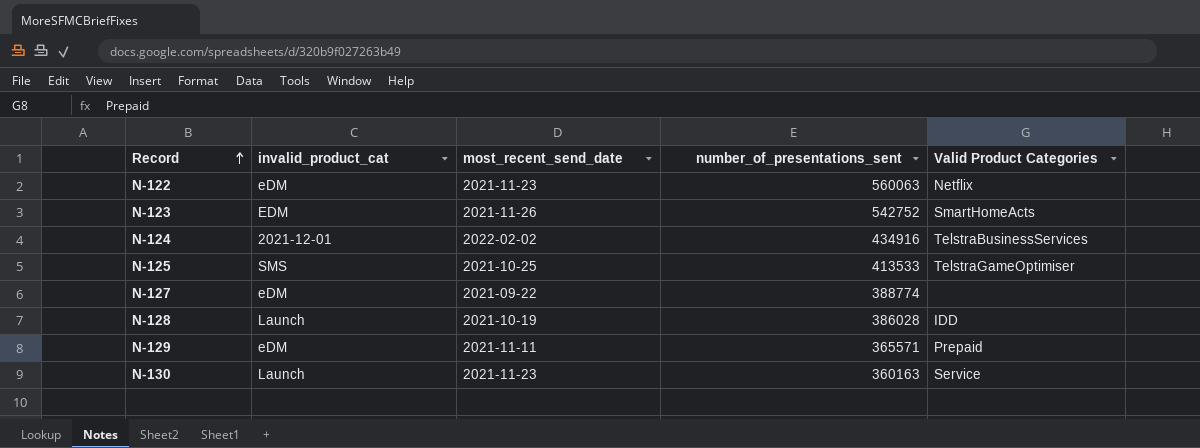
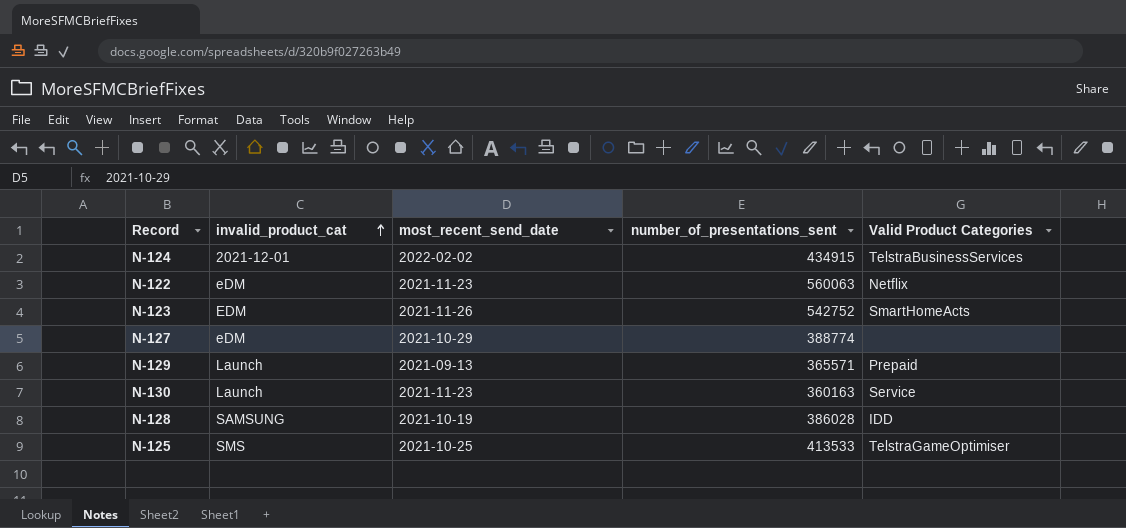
row order: Record ascending -> invalid_product_cat ascending
N-124 | number_of_presentations_sent: 434916 -> 434915
N-127 | most_recent_send_date: 2021-09-22 -> 2021-10-29
N-129 | invalid_product_cat: eDM -> Launch
N-129 | most_recent_send_date: 2021-11-11 -> 2021-09-13
N-128 | invalid_product_cat: Launch -> SAMSUNG

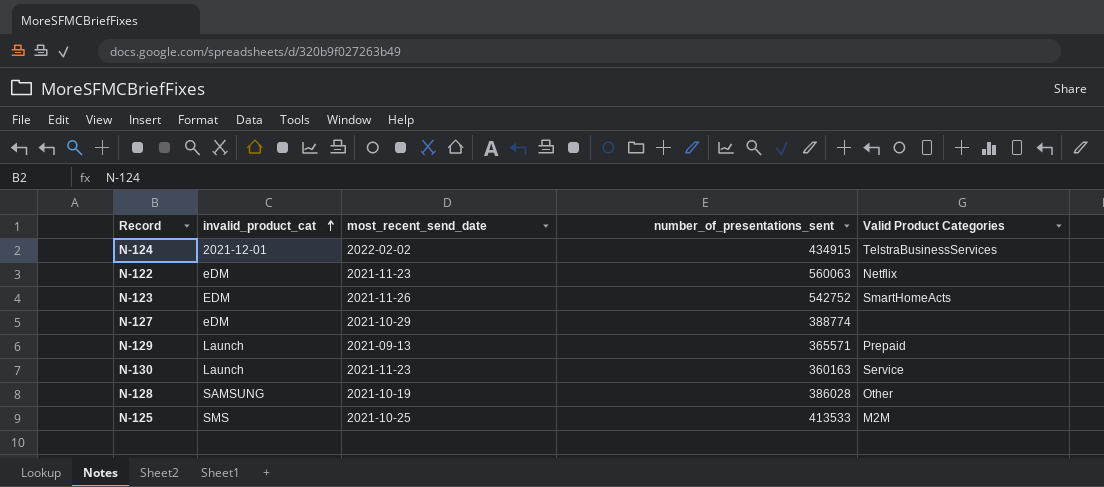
N-128 | Valid Product Categories: IDD -> Other
N-125 | Valid Product Categories: TelstraGameOptimiser -> M2M

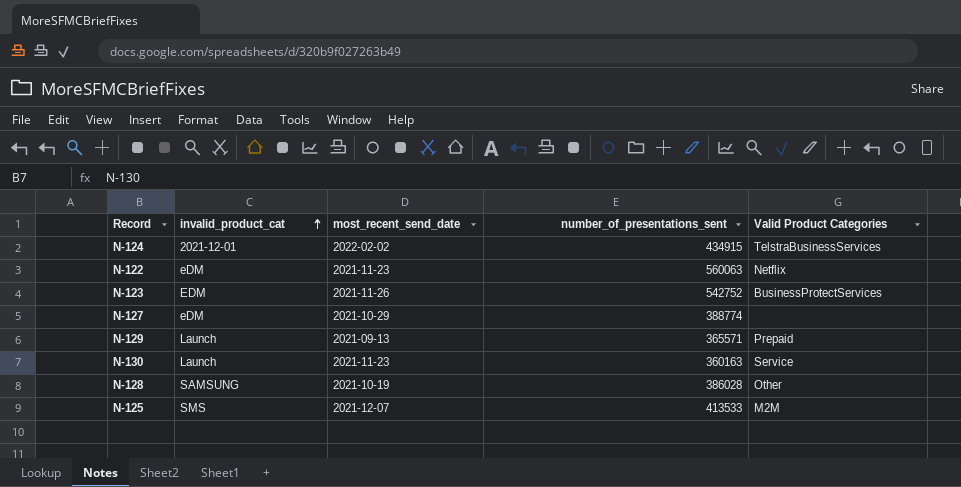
N-123 | Valid Product Categories: SmartHomeActs -> BusinessProtectServices
N-125 | most_recent_send_date: 2021-10-25 -> 2021-12-07

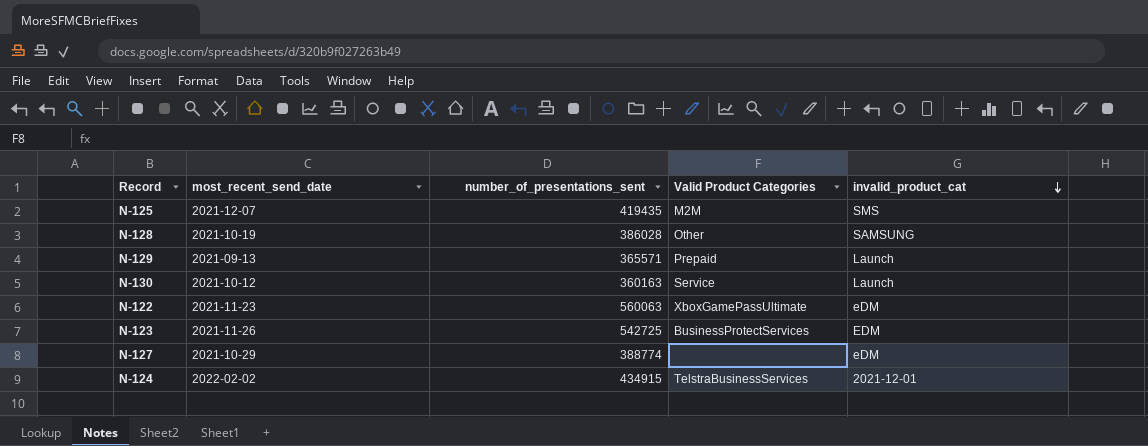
row order: invalid_product_cat ascending -> invalid_product_cat descending
column invalid_product_cat | position: 2 -> 5
N-125 | number_of_presentations_sent: 413533 -> 419435
N-130 | most_recent_send_date: 2021-11-23 -> 2021-10-12
N-122 | Valid Product Categories: Netflix -> XboxGamePassUltimate
N-123 | number_of_presentations_sent: 542752 -> 542725

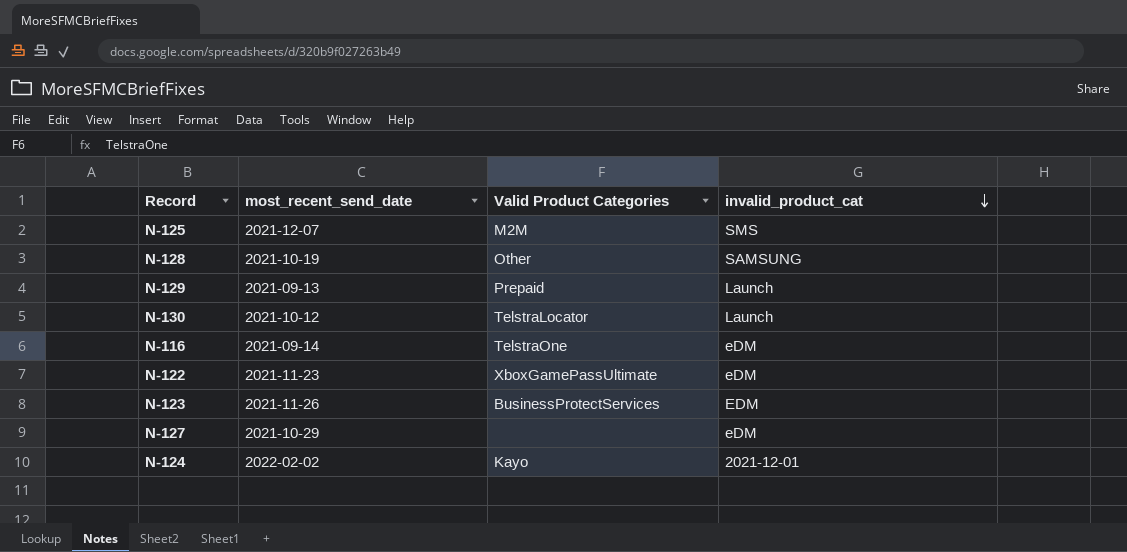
column number_of_presentations_sent | position: 3 -> none
N-130 | Valid Product Categories: Service -> TelstraLocator
row N-116: none -> 2021-09-14 | TelstraOne | eDM
N-124 | Valid Product Categories: TelstraBusinessServices -> Kayo

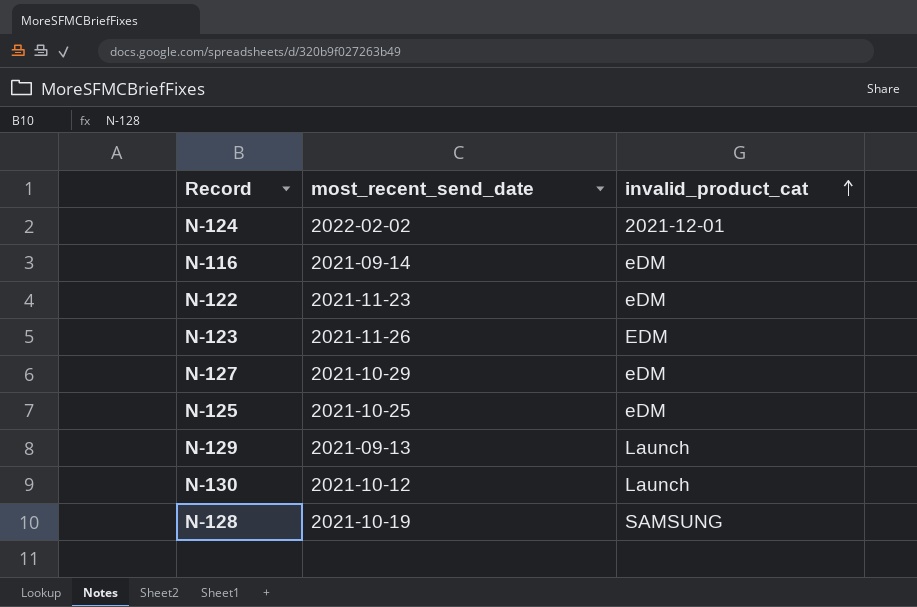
row order: invalid_product_cat descending -> invalid_product_cat ascending
column Valid Product Categories | position: 3 -> none
N-125 | most_recent_send_date: 2021-12-07 -> 2021-10-25
N-125 | invalid_product_cat: SMS -> eDM

